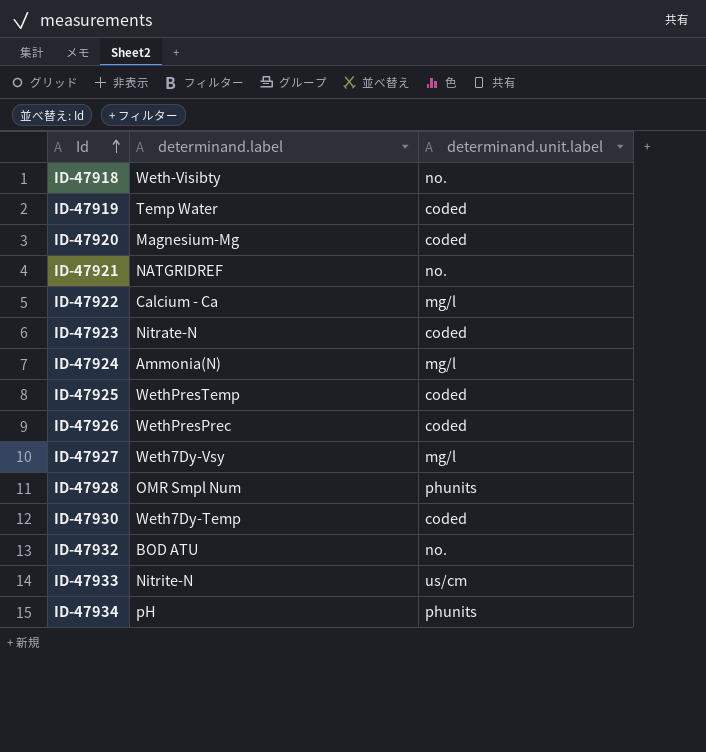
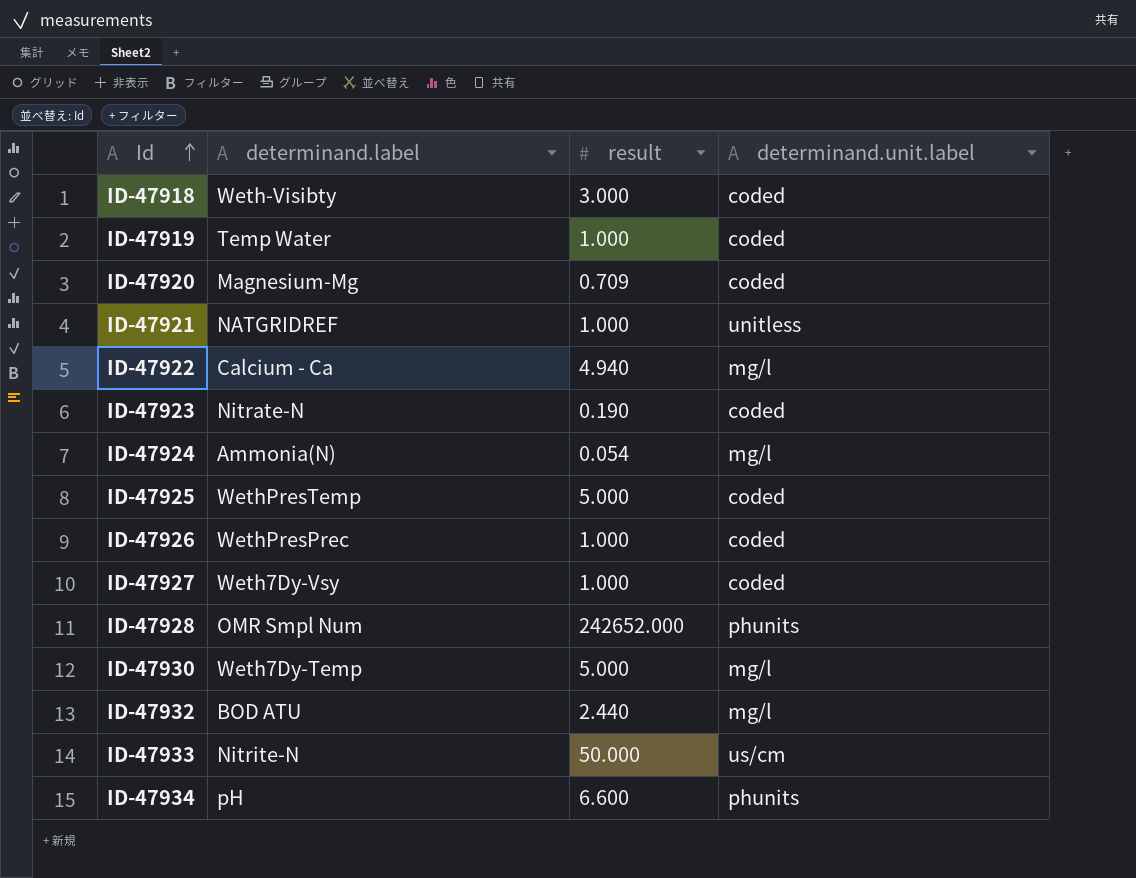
column result | position: none -> 3
ID-47918 | determinand.unit.label: no. -> coded
ID-47921 | determinand.unit.label: no. -> unitless
ID-47927 | determinand.unit.label: mg/l -> coded
ID-47930 | determinand.unit.label: coded -> mg/l
ID-47932 | determinand.unit.label: no. -> mg/l

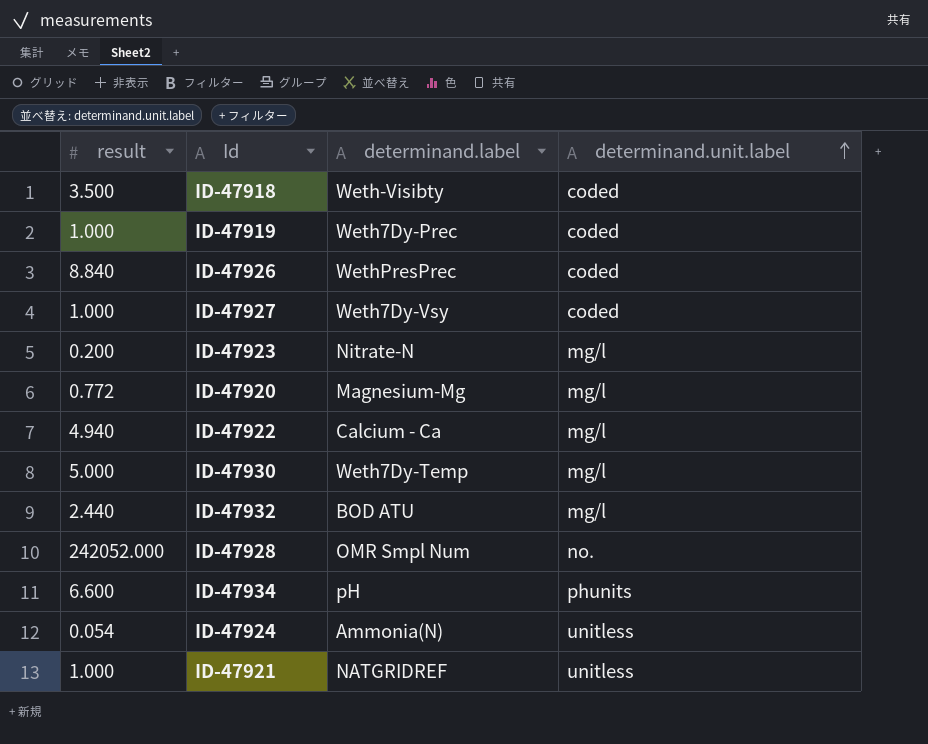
row order: Id ascending -> determinand.unit.label ascending
column result | position: 3 -> 1
row ID-47925: WethPresTemp | 5.000 | coded -> none
row ID-47933: Nitrite-N | 50.000 | us/cm -> none
ID-47918 | result: 3.000 -> 3.500
ID-47919 | determinand.label: Temp Water -> Weth7Dy-Prec
ID-47926 | result: 1.000 -> 8.840
ID-47923 | result: 0.190 -> 0.200
ID-47923 | determinand.unit.label: coded -> mg/l
ID-47920 | result: 0.709 -> 0.772
ID-47920 | determinand.unit.label: coded -> mg/l
ID-47928 | result: 242652.000 -> 242052.000
ID-47928 | determinand.unit.label: phunits -> no.
ID-47924 | determinand.unit.label: mg/l -> unitless

